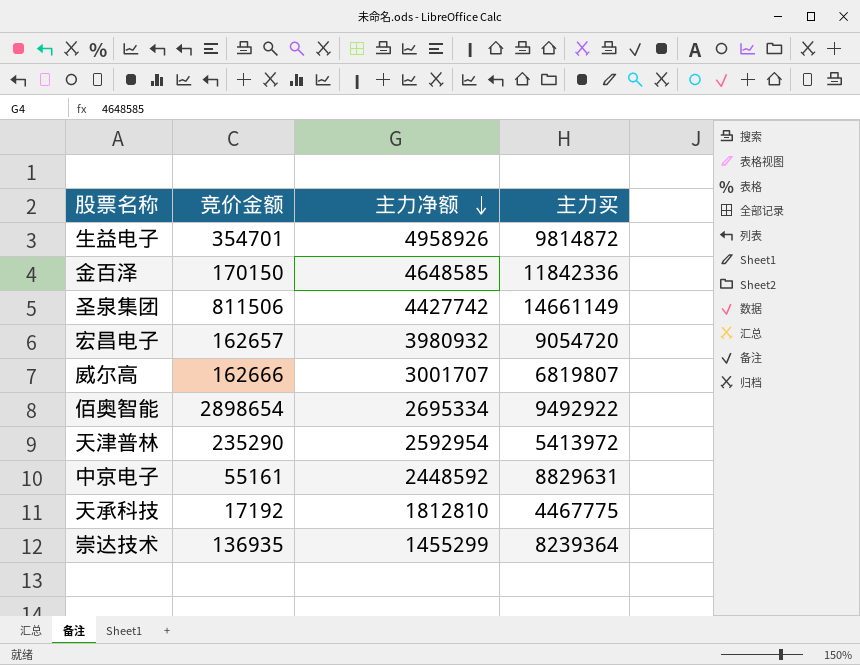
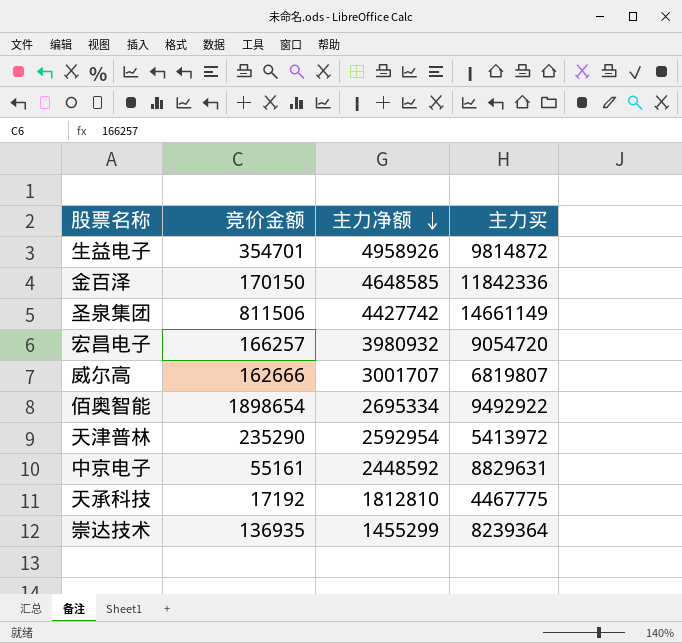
宏昌电子 | 竞价金额: 162657 -> 166257
佰奥智能 | 竞价金额: 2898654 -> 1898654

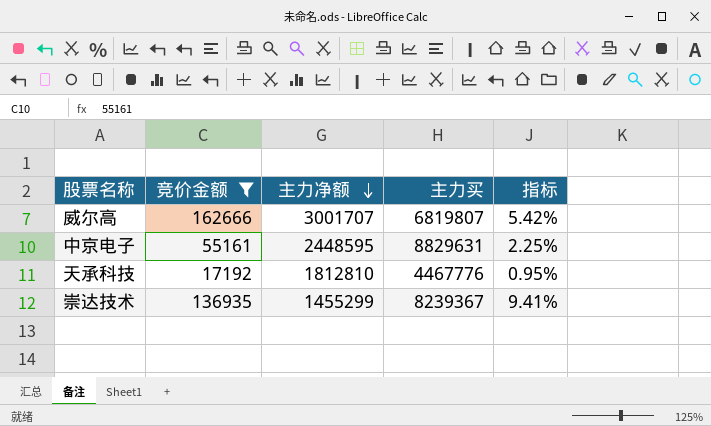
filter: none -> 竞价金额 <= 162666
column 指标 | formula: none -> [竞价金额] / [主力净额]
中京电子 | 主力净额: 2448592 -> 2448595
天承科技 | 主力买: 4467775 -> 4467776
崇达技术 | 主力买: 8239364 -> 8239367

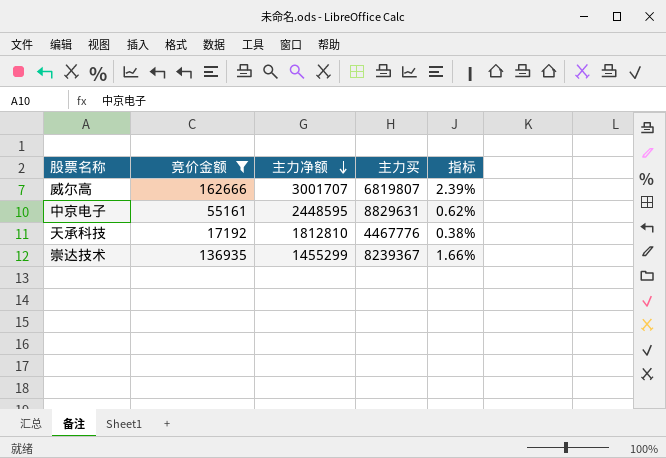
column 指标 | formula: [竞价金额] / [主力净额] -> [竞价金额] / [主力买]

